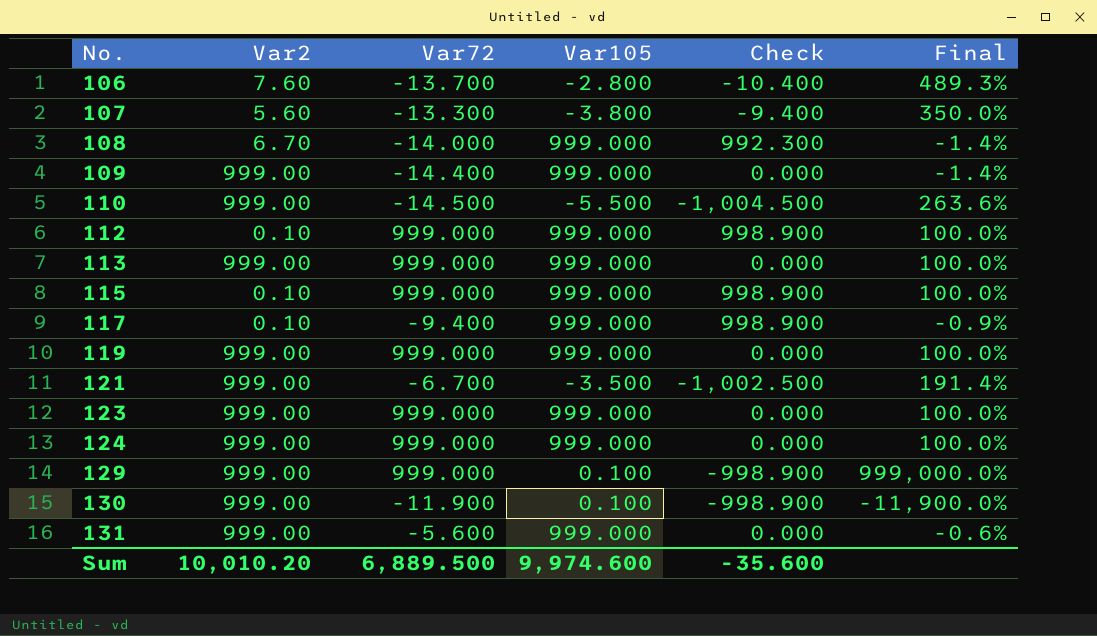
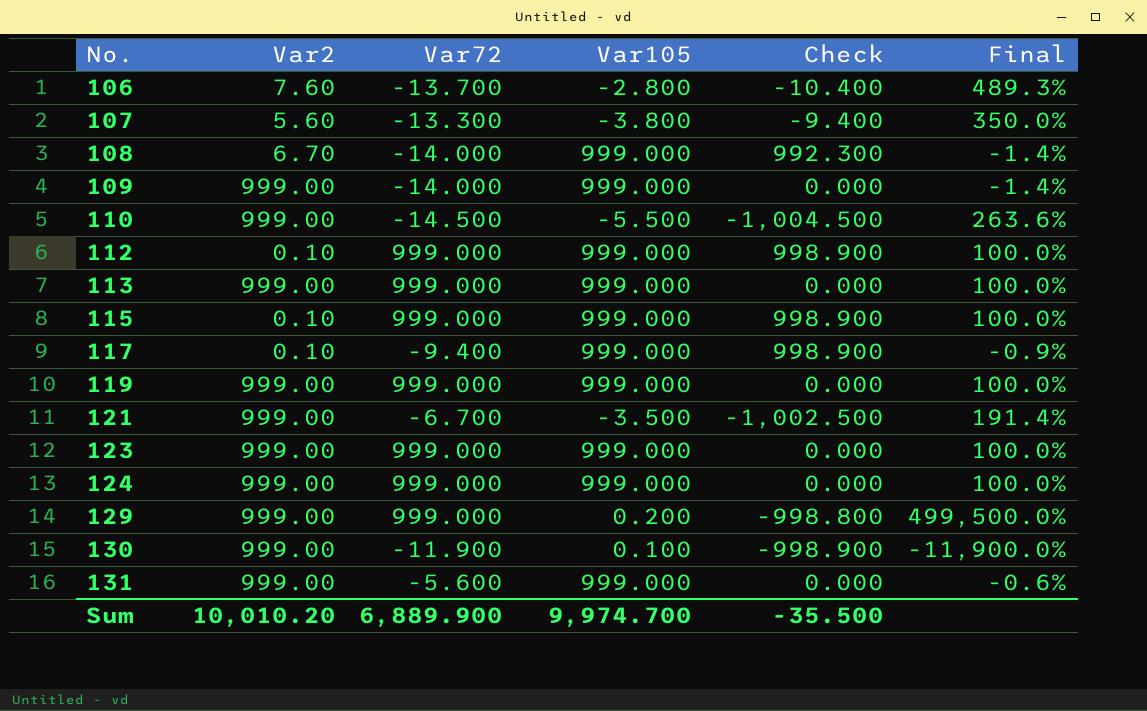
109 | Var72: -14.400 -> -14.000
129 | Var105: 0.100 -> 0.200
129 | Check: -998.900 -> -998.800
129 | Final: 999,000.0% -> 499,500.0%
Sum | Var72: 6,889.500 -> 6,889.900
Sum | Var105: 9,974.600 -> 9,974.700
Sum | Check: -35.600 -> -35.500

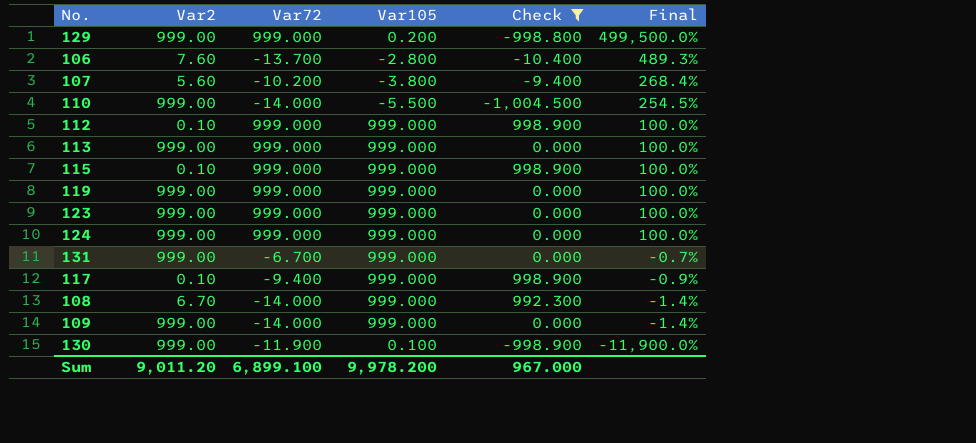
filter: none -> Check != -1,002.500
row order: No. ascending -> Final descending
107 | Var72: -13.300 -> -10.200
107 | Final: 350.0% -> 268.4%
110 | Var72: -14.500 -> -14.000
110 | Final: 263.6% -> 254.5%
131 | Var72: -5.600 -> -6.700
131 | Final: -0.6% -> -0.7%
Sum | Var2: 10,010.20 -> 9,011.20
Sum | Var72: 6,889.900 -> 6,899.100
Sum | Var105: 9,974.700 -> 9,978.200
Sum | Check: -35.500 -> 967.000

